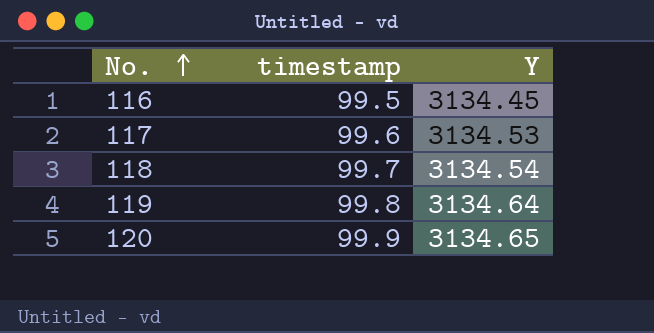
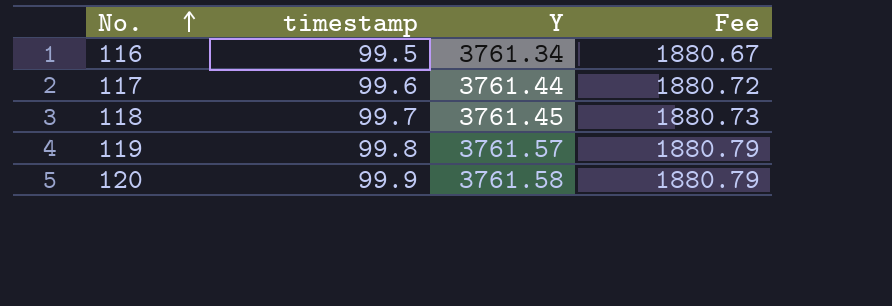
column Fee | formula: none -> [Y] * 0.5
116 | Y: 3134.45 -> 3761.34
117 | Y: 3134.53 -> 3761.44
118 | Y: 3134.54 -> 3761.45
119 | Y: 3134.64 -> 3761.57
120 | Y: 3134.65 -> 3761.58

